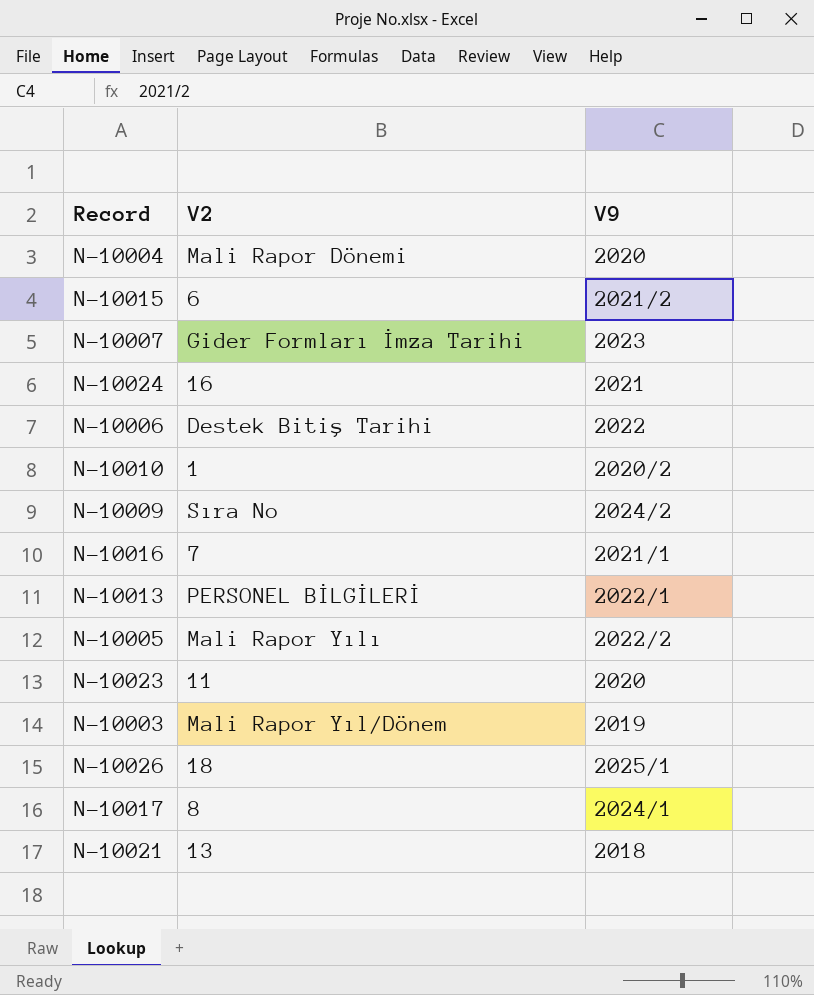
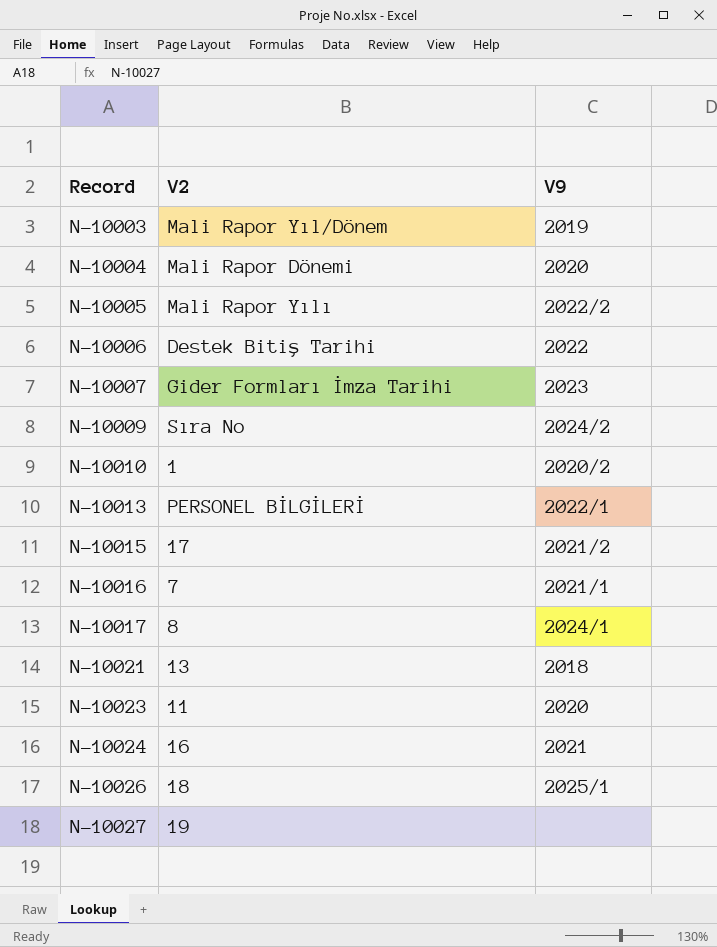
row order: none -> Record ascending
N-10015 | V2: 6 -> 17
row N-10027: none -> 19 | none

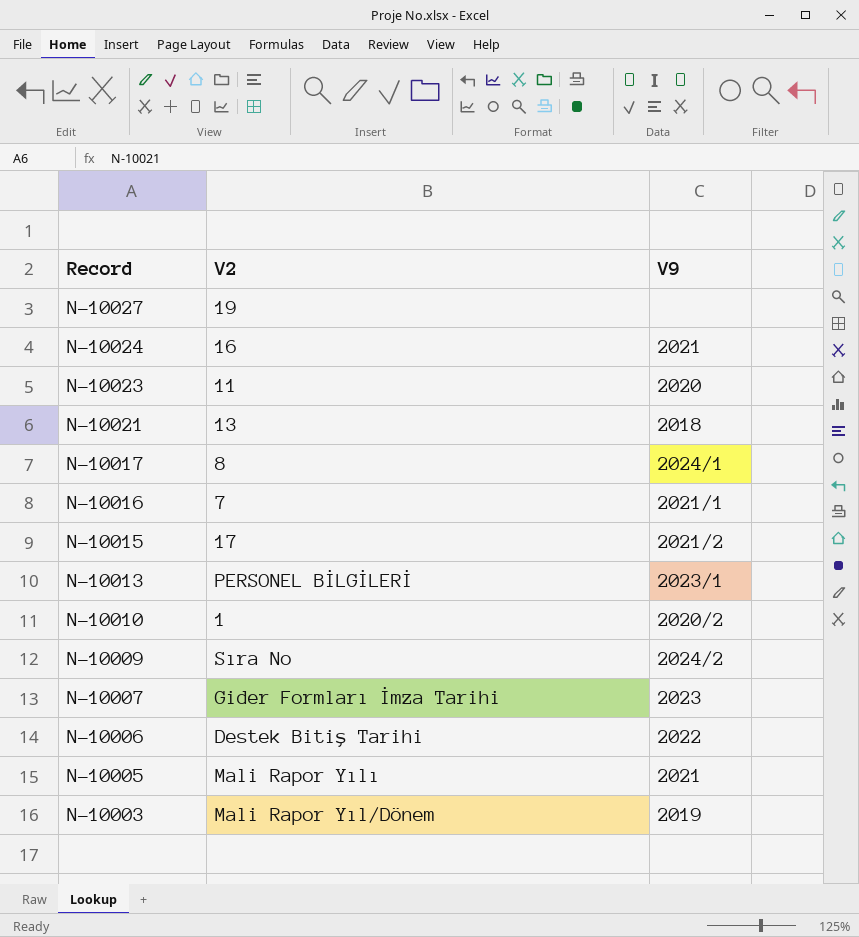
row order: Record ascending -> Record descending
row N-10004: Mali Rapor Dönemi | 2020 -> none
row N-10026: 18 | 2025/1 -> none
N-10013 | V9: 2022/1 -> 2023/1
N-10005 | V9: 2022/2 -> 2021

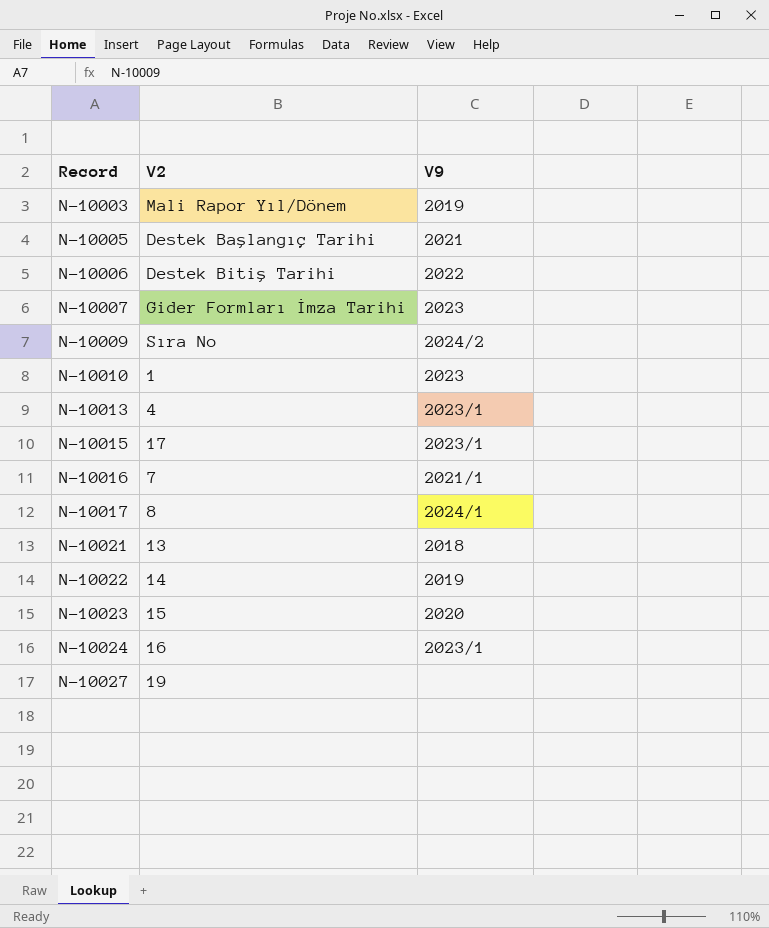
row order: Record descending -> Record ascending
N-10005 | V2: Mali Rapor Yılı -> Destek Başlangıç Tarihi
N-10010 | V9: 2020/2 -> 2023
N-10013 | V2: PERSONEL BİLGİLERİ -> 4
N-10015 | V9: 2021/2 -> 2023/1
row N-10022: none -> 14 | 2019
N-10023 | V2: 11 -> 15
N-10024 | V9: 2021 -> 2023/1

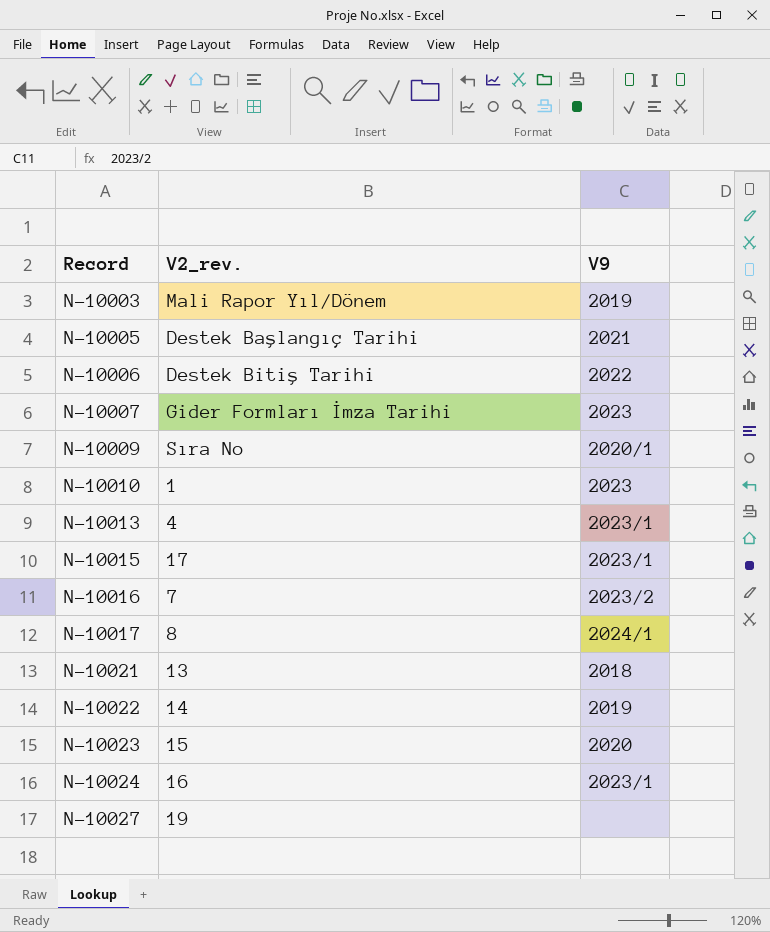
column name: V2 -> V2_rev.
N-10009 | V9: 2024/2 -> 2020/1
N-10016 | V9: 2021/1 -> 2023/2

